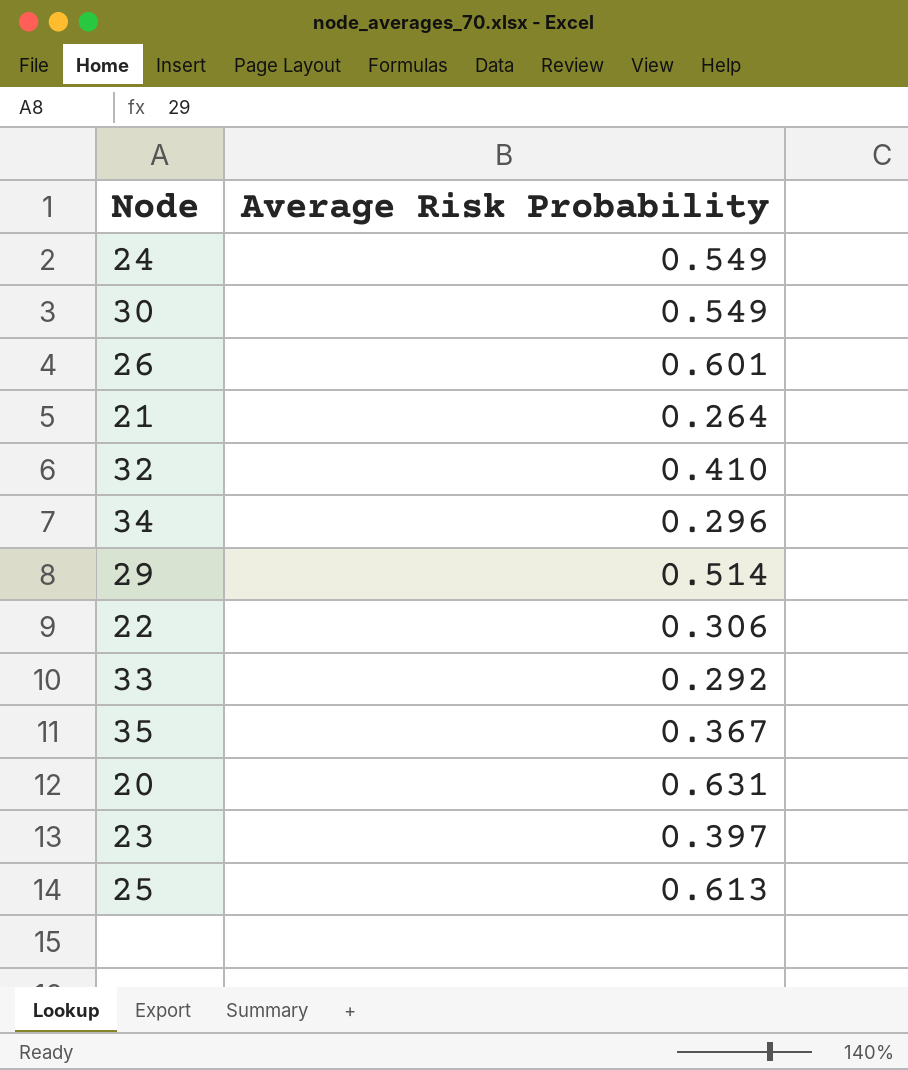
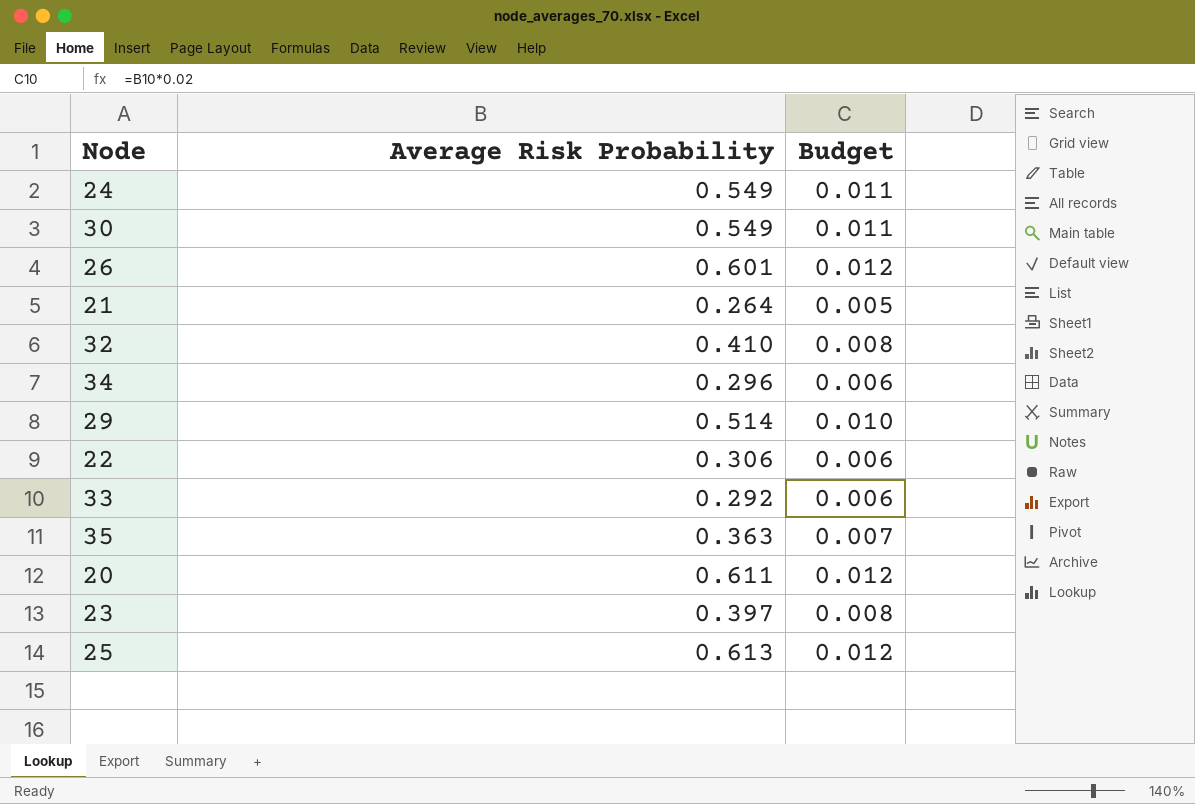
column Budget | formula: none -> [Average Risk Probability] * 0.02
35 | Average Risk Probability: 0.367 -> 0.363
20 | Average Risk Probability: 0.631 -> 0.611

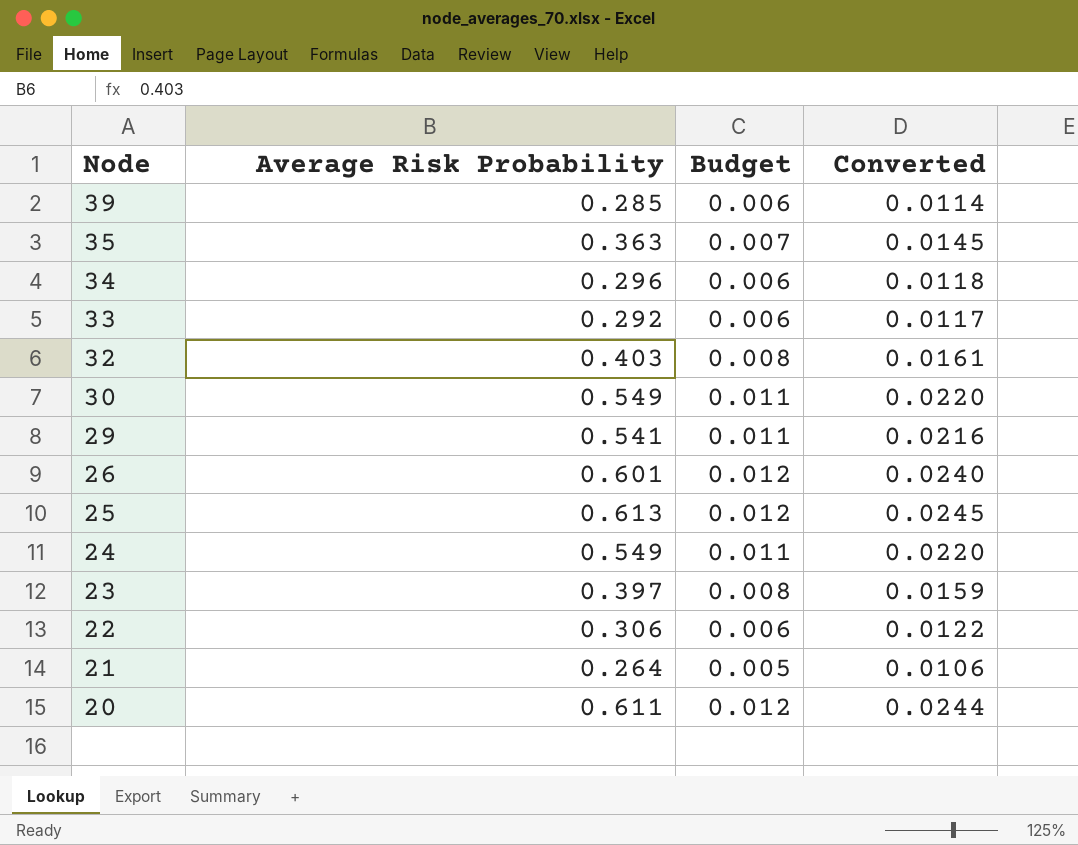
row order: none -> Node descending
column Converted | formula: none -> [Average Risk Probability] * 0.04
row 39: none -> 0.285 | 0.006 | 0.0114
32 | Average Risk Probability: 0.410 -> 0.403
29 | Average Risk Probability: 0.514 -> 0.541
29 | Budget: 0.010 -> 0.011

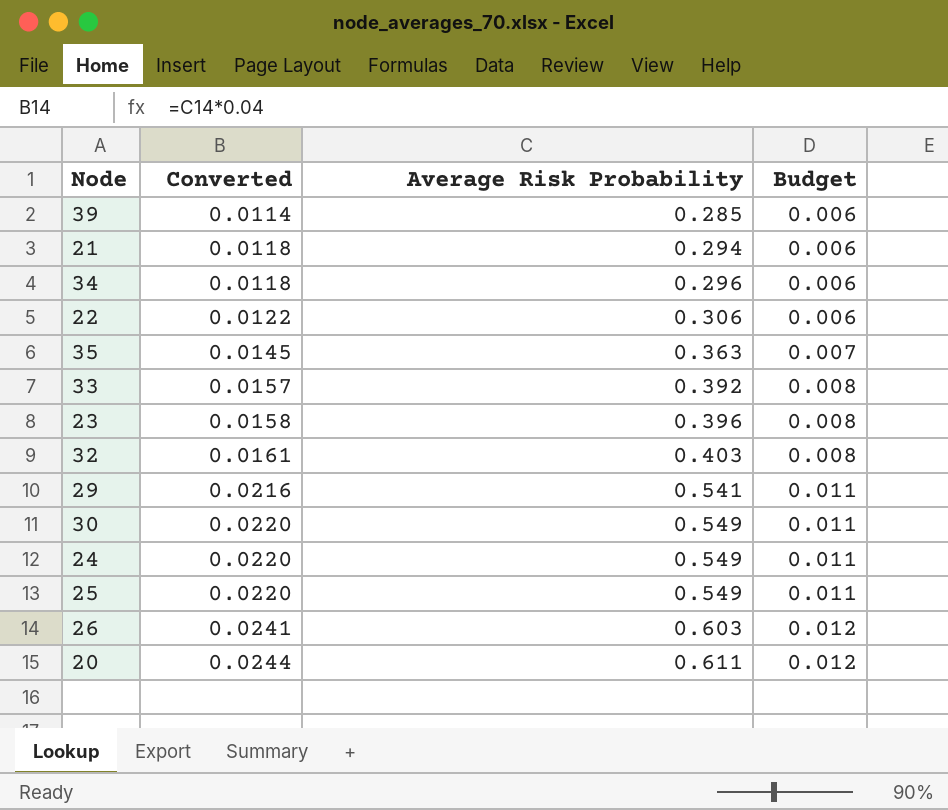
row order: Node descending -> Converted ascending
column Converted | position: 4 -> 2
21 | Converted: 0.0106 -> 0.0118
21 | Average Risk Probability: 0.264 -> 0.294
21 | Budget: 0.005 -> 0.006
33 | Converted: 0.0117 -> 0.0157
33 | Average Risk Probability: 0.292 -> 0.392
33 | Budget: 0.006 -> 0.008
23 | Converted: 0.0159 -> 0.0158
23 | Average Risk Probability: 0.397 -> 0.396
25 | Converted: 0.0245 -> 0.0220
25 | Average Risk Probability: 0.613 -> 0.549
25 | Budget: 0.012 -> 0.011
26 | Converted: 0.0240 -> 0.0241
26 | Average Risk Probability: 0.601 -> 0.603

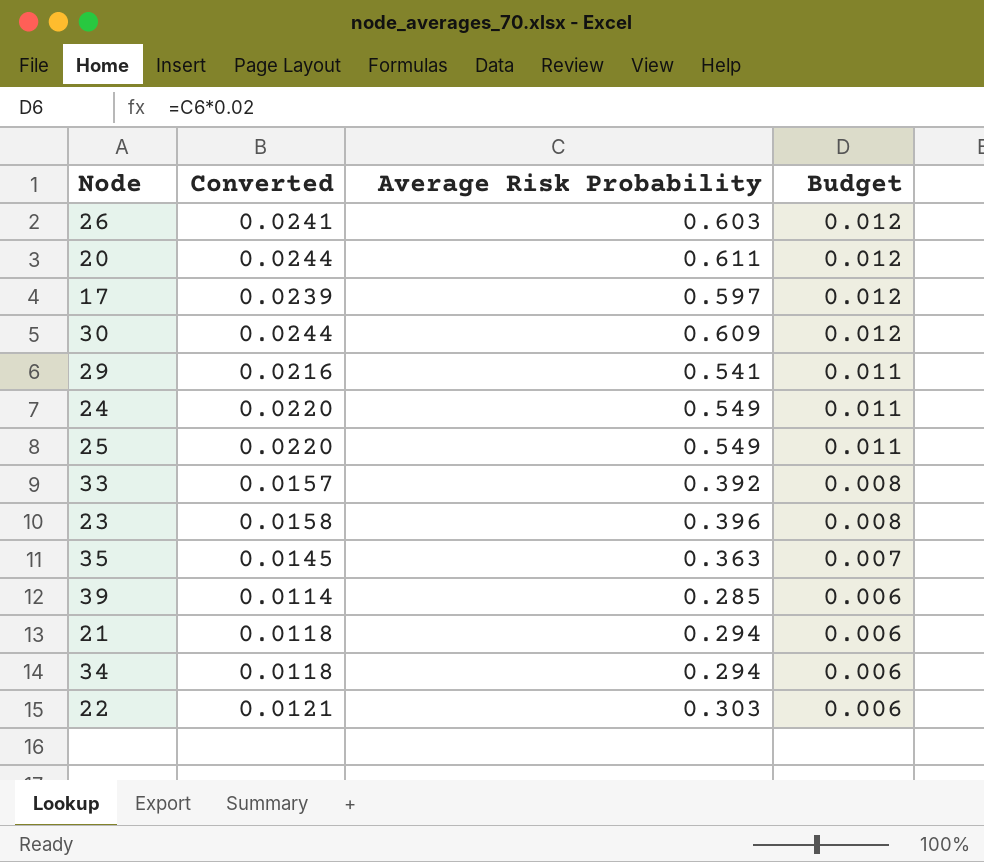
row order: Converted ascending -> Budget descending
row 32: 0.0161 | 0.403 | 0.008 -> none
row 17: none -> 0.0239 | 0.597 | 0.012
30 | Converted: 0.0220 -> 0.0244
30 | Average Risk Probability: 0.549 -> 0.609
30 | Budget: 0.011 -> 0.012
34 | Average Risk Probability: 0.296 -> 0.294
22 | Converted: 0.0122 -> 0.0121
22 | Average Risk Probability: 0.306 -> 0.303

